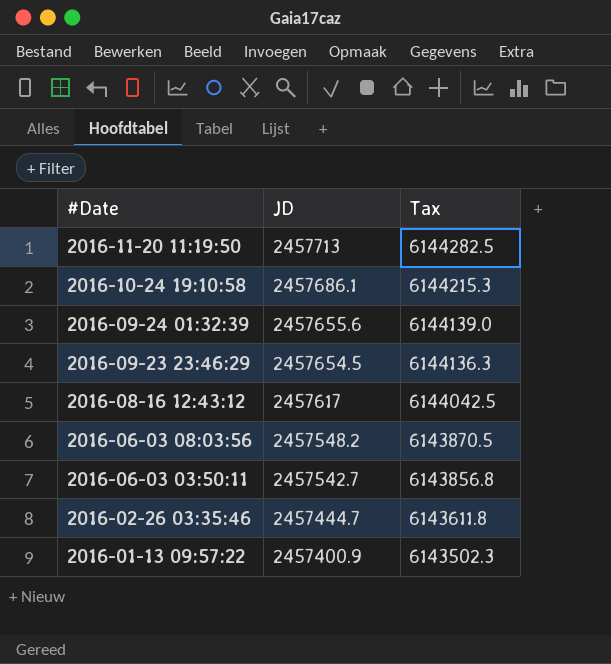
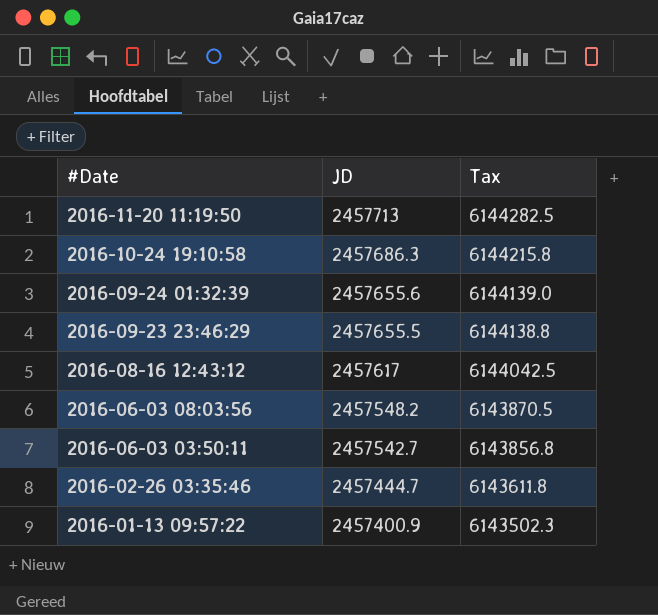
2016-10-24 19:10:58 | JD: 2457686.1 -> 2457686.3
2016-10-24 19:10:58 | Tax: 6144215.3 -> 6144215.8
2016-09-23 23:46:29 | JD: 2457654.5 -> 2457655.5
2016-09-23 23:46:29 | Tax: 6144136.3 -> 6144138.8

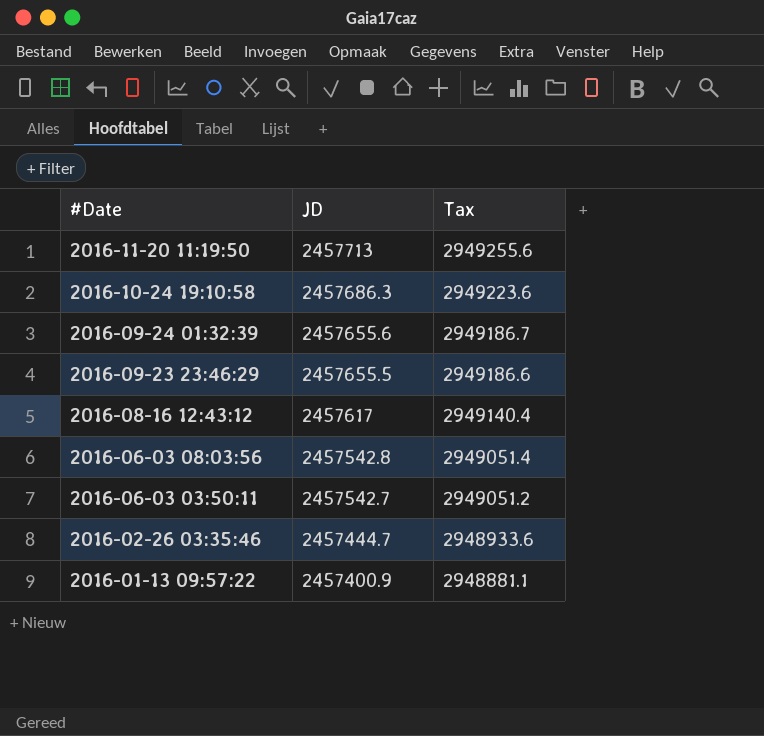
column Tax | formula: [JD] * 2.5 -> [JD] * 1.2
2016-06-03 08:03:56 | JD: 2457548.2 -> 2457542.8

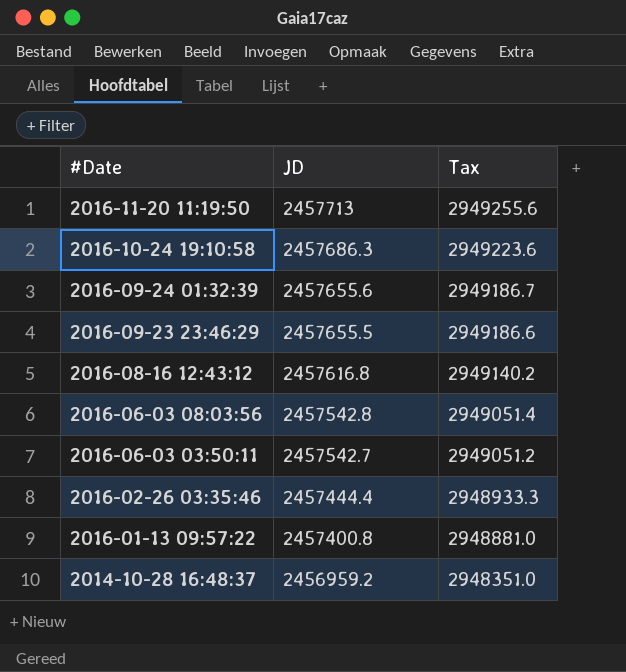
2016-08-16 12:43:12 | JD: 2457617 -> 2457616.8
2016-08-16 12:43:12 | Tax: 2949140.4 -> 2949140.2
2016-02-26 03:35:46 | JD: 2457444.7 -> 2457444.4
2016-02-26 03:35:46 | Tax: 2948933.6 -> 2948933.3
2016-01-13 09:57:22 | JD: 2457400.9 -> 2457400.8
2016-01-13 09:57:22 | Tax: 2948881.1 -> 2948881.0
row 2014-10-28 16:48:37: none -> 2456959.2 | 2948351.0

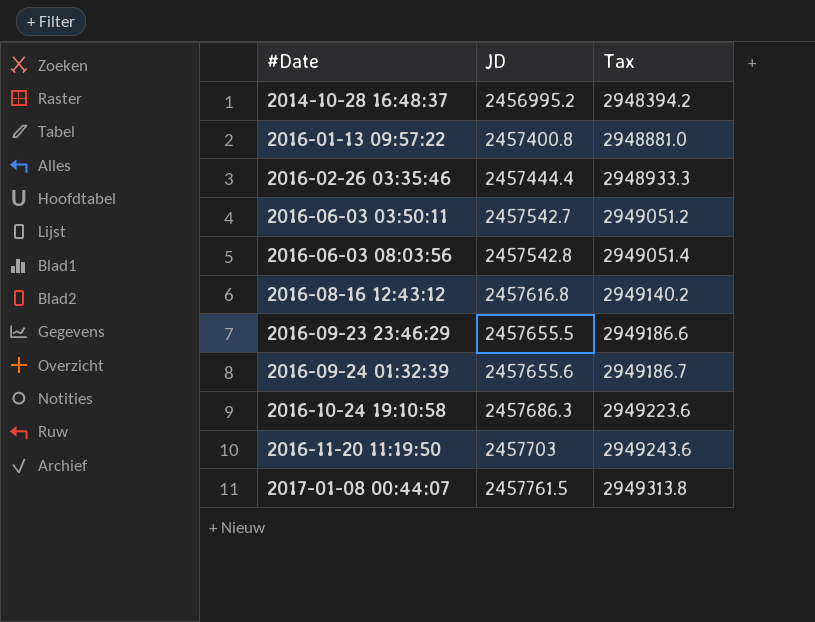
row order: #Date descending -> #Date ascending
2014-10-28 16:48:37 | JD: 2456959.2 -> 2456995.2
2014-10-28 16:48:37 | Tax: 2948351.0 -> 2948394.2
2016-11-20 11:19:50 | JD: 2457713 -> 2457703
2016-11-20 11:19:50 | Tax: 2949255.6 -> 2949243.6
row 2017-01-08 00:44:07: none -> 2457761.5 | 2949313.8

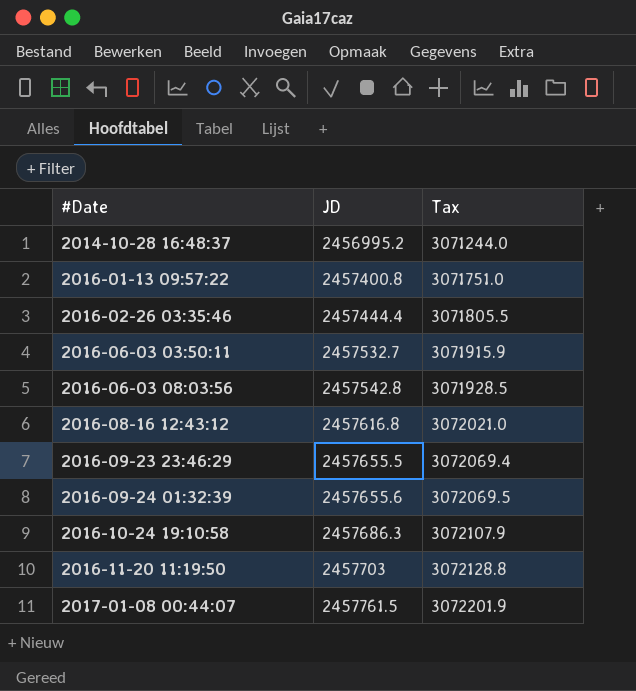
column Tax | formula: [JD] * 1.2 -> [JD] * 1.25
2016-06-03 03:50:11 | JD: 2457542.7 -> 2457532.7

